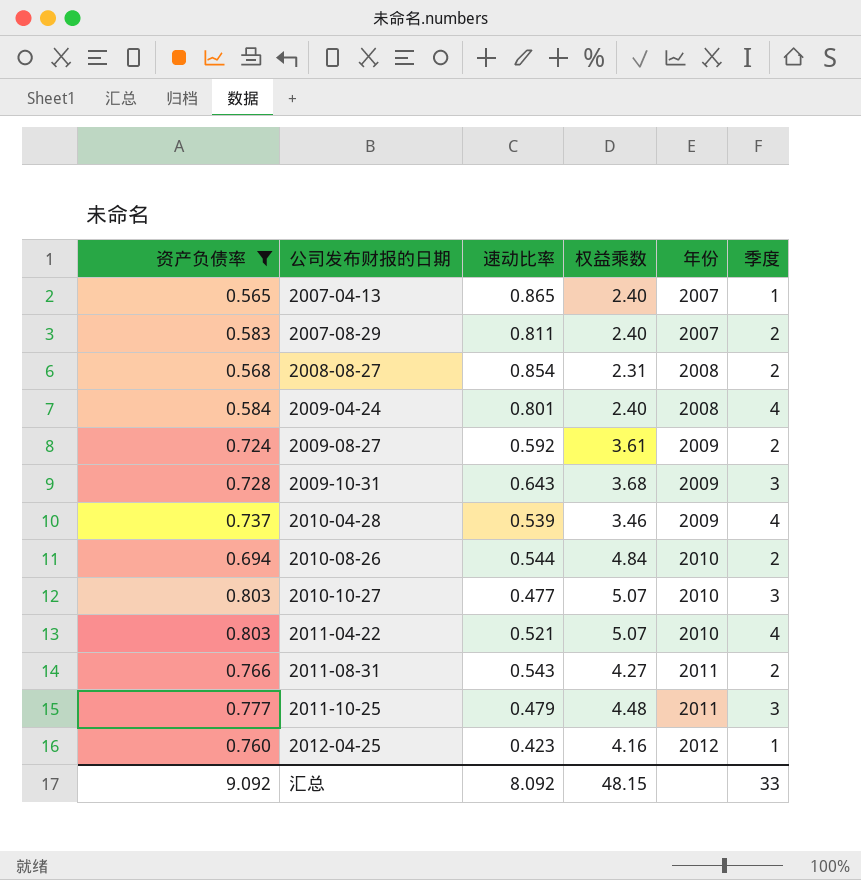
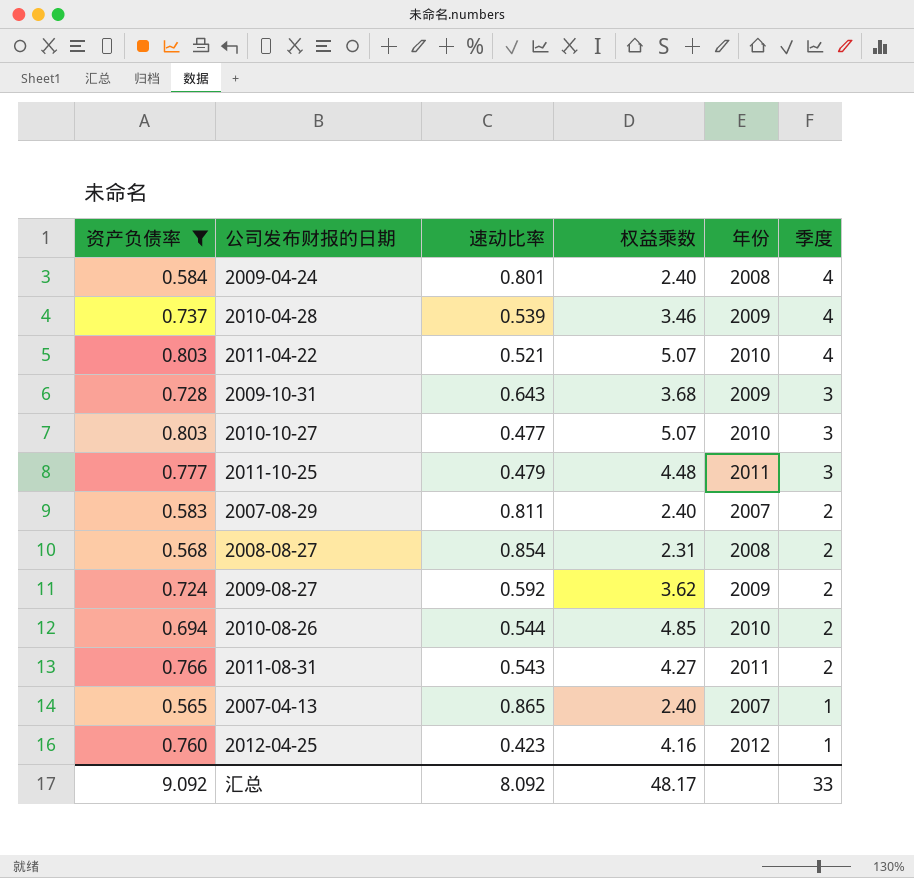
row order: 公司发布财报的日期 ascending -> 季度 descending
2009-08-27 | 权益乘数: 3.61 -> 3.62
2010-08-26 | 权益乘数: 4.84 -> 4.85
汇总 | 权益乘数: 48.15 -> 48.17

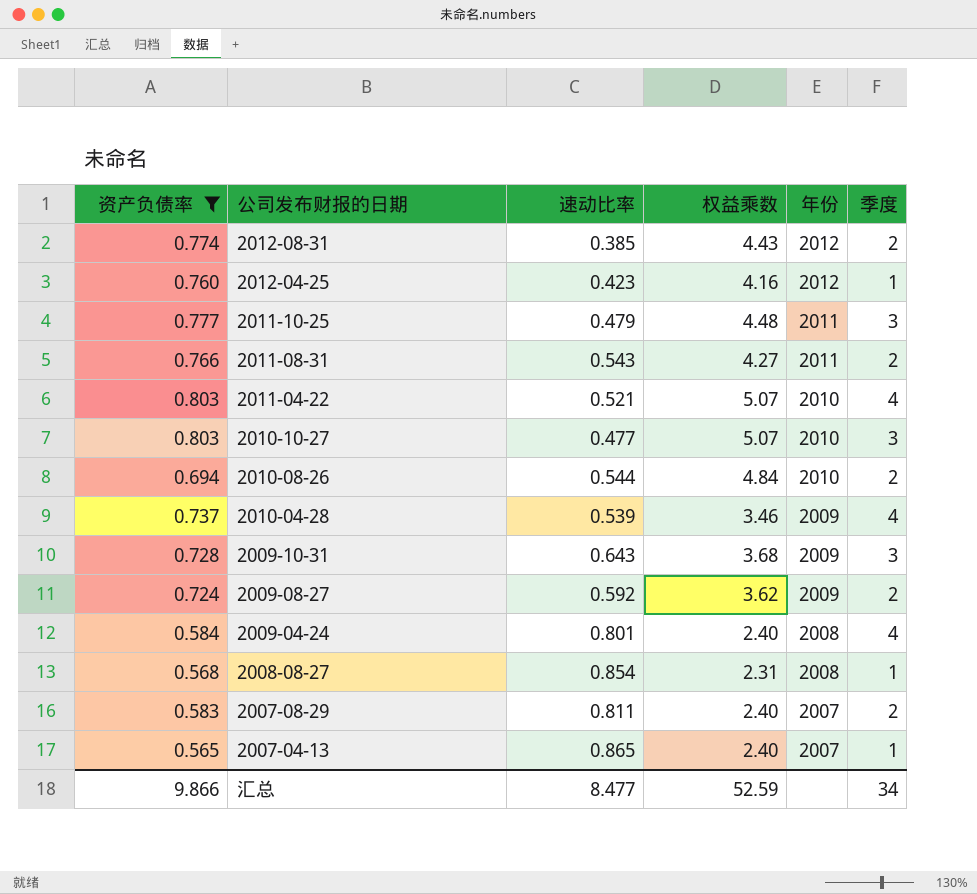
row order: 季度 descending -> 公司发布财报的日期 descending
row 2012-08-31: none -> 0.774 | 0.385 | 4.43 | 2012 | 2
2010-08-26 | 权益乘数: 4.85 -> 4.84
2008-08-27 | 季度: 2 -> 1
汇总 | 资产负债率: 9.092 -> 9.866
汇总 | 速动比率: 8.092 -> 8.477
汇总 | 权益乘数: 48.17 -> 52.59
汇总 | 季度: 33 -> 34

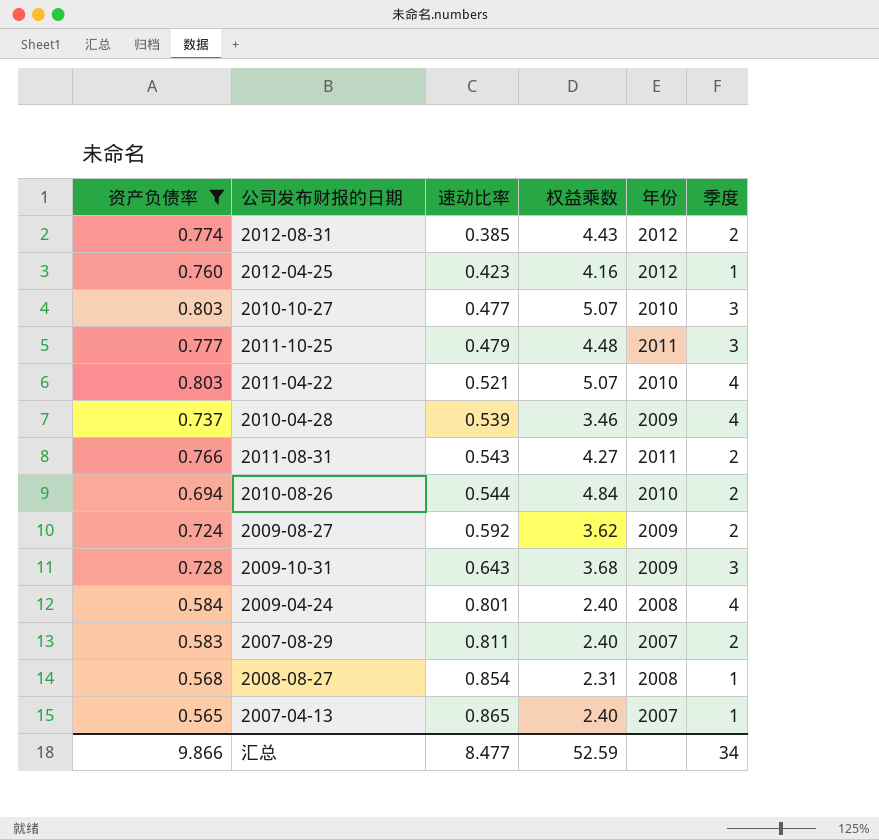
row order: 公司发布财报的日期 descending -> 速动比率 ascending

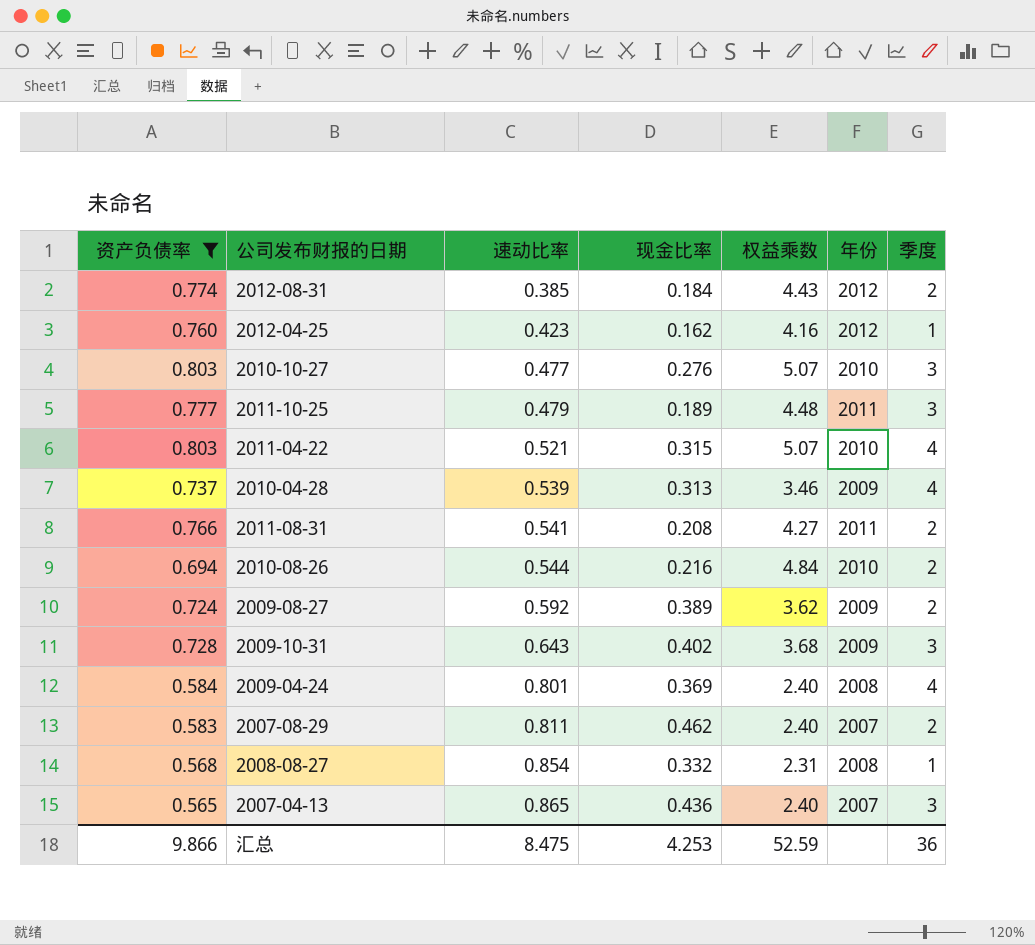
column 现金比率 | position: none -> 4
2011-08-31 | 速动比率: 0.543 -> 0.541
2007-04-13 | 季度: 1 -> 3
汇总 | 速动比率: 8.477 -> 8.475
汇总 | 季度: 34 -> 36

